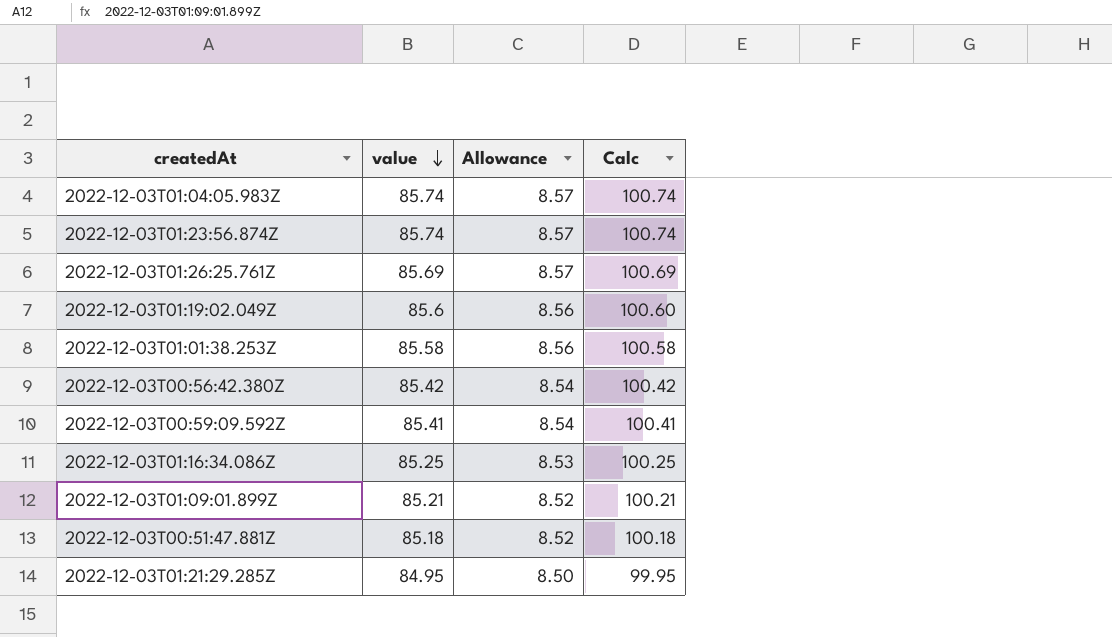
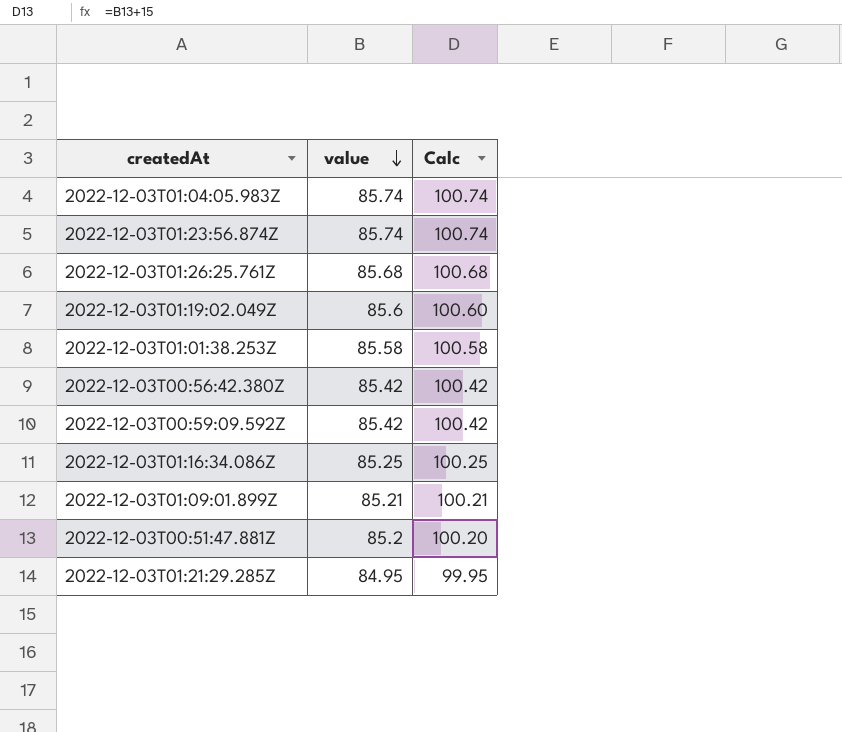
column Allowance | formula: [value] * 0.1 -> none
2022-12-03T01:26:25.761Z | value: 85.69 -> 85.68
2022-12-03T01:26:25.761Z | Calc: 100.69 -> 100.68
2022-12-03T00:59:09.592Z | value: 85.41 -> 85.42
2022-12-03T00:59:09.592Z | Calc: 100.41 -> 100.42
2022-12-03T00:51:47.881Z | value: 85.18 -> 85.2
2022-12-03T00:51:47.881Z | Calc: 100.18 -> 100.20

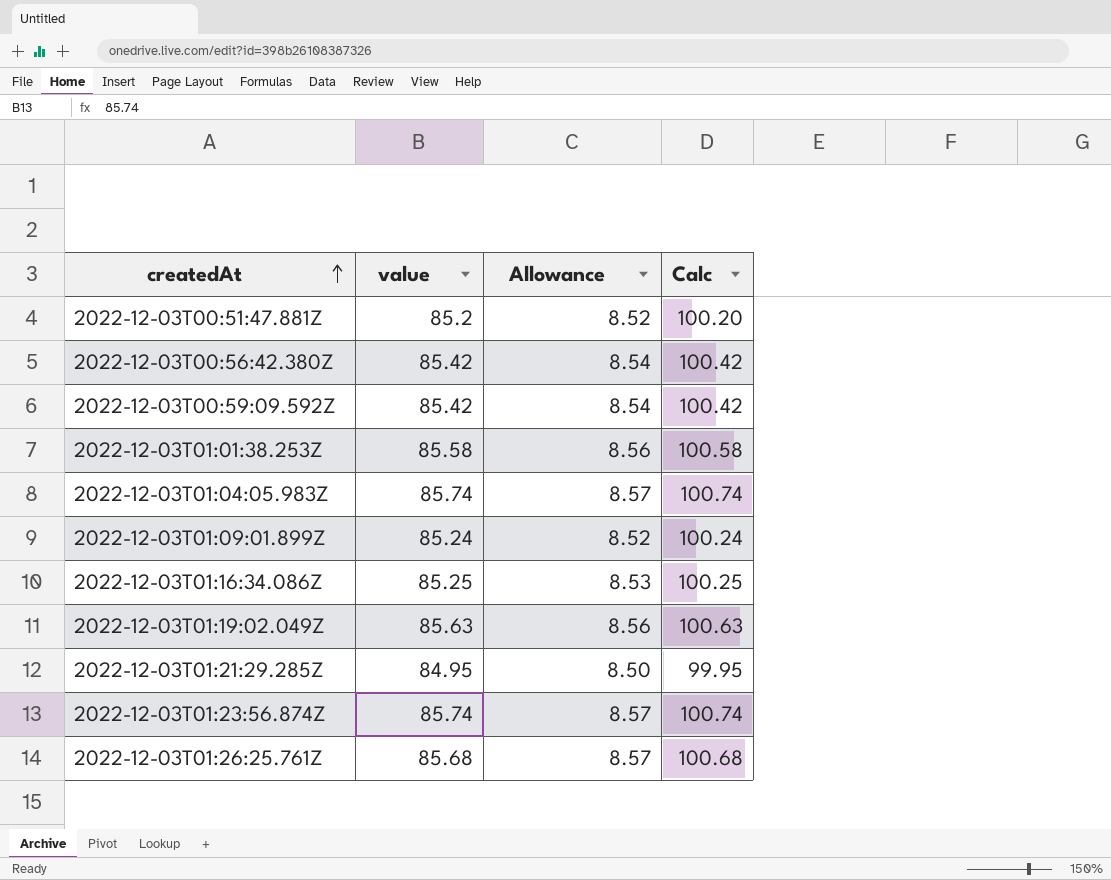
row order: value descending -> createdAt ascending
column Allowance | formula: none -> [value] * 0.1
2022-12-03T01:09:01.899Z | value: 85.21 -> 85.24
2022-12-03T01:09:01.899Z | Calc: 100.21 -> 100.24
2022-12-03T01:19:02.049Z | value: 85.6 -> 85.63
2022-12-03T01:19:02.049Z | Calc: 100.60 -> 100.63

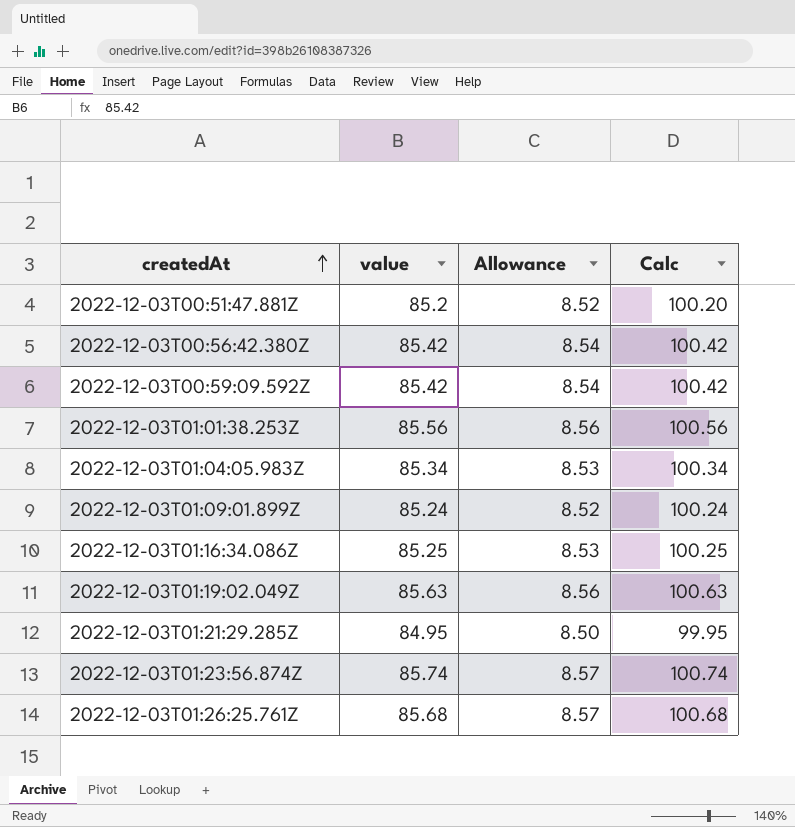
2022-12-03T01:01:38.253Z | value: 85.58 -> 85.56
2022-12-03T01:01:38.253Z | Calc: 100.58 -> 100.56
2022-12-03T01:04:05.983Z | value: 85.74 -> 85.34
2022-12-03T01:04:05.983Z | Allowance: 8.57 -> 8.53
2022-12-03T01:04:05.983Z | Calc: 100.74 -> 100.34

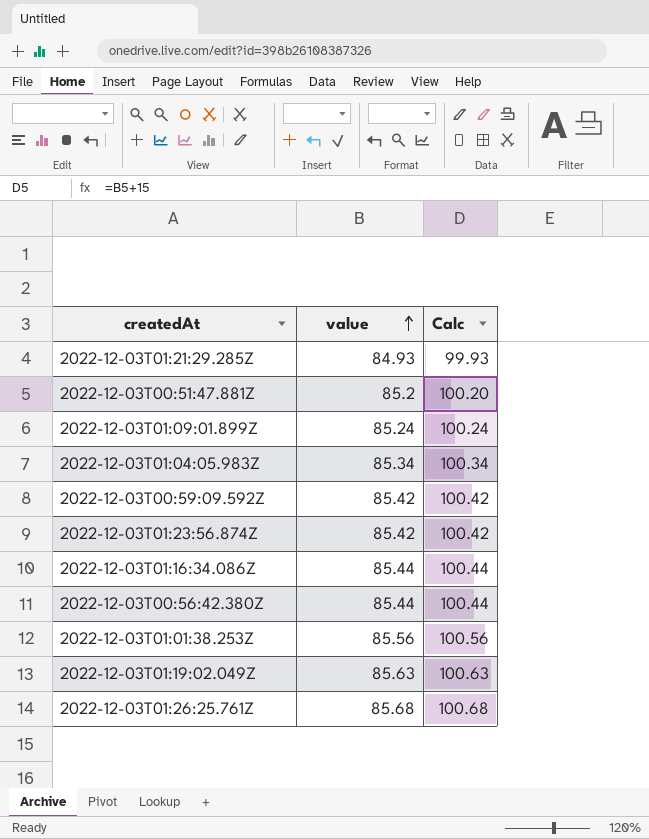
row order: createdAt ascending -> value ascending
column Allowance | formula: [value] * 0.1 -> none
2022-12-03T01:21:29.285Z | value: 84.95 -> 84.93
2022-12-03T01:21:29.285Z | Calc: 99.95 -> 99.93
2022-12-03T01:23:56.874Z | value: 85.74 -> 85.42
2022-12-03T01:23:56.874Z | Calc: 100.74 -> 100.42
2022-12-03T01:16:34.086Z | value: 85.25 -> 85.44
2022-12-03T01:16:34.086Z | Calc: 100.25 -> 100.44
2022-12-03T00:56:42.380Z | value: 85.42 -> 85.44
2022-12-03T00:56:42.380Z | Calc: 100.42 -> 100.44

